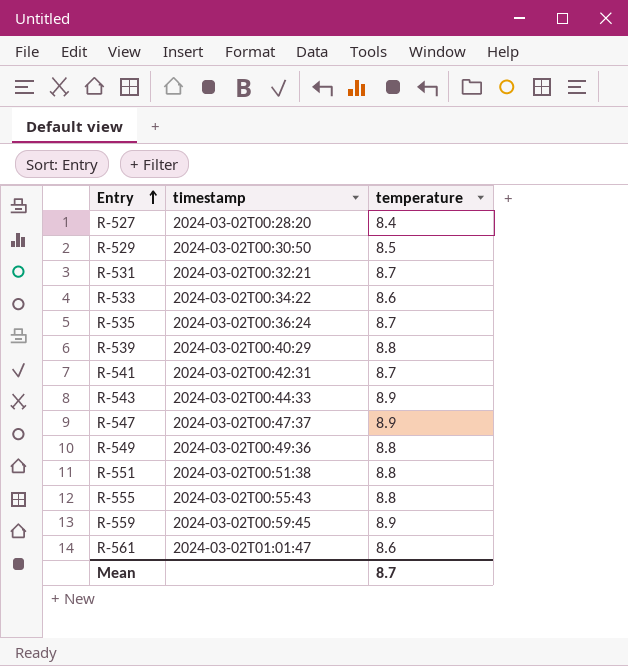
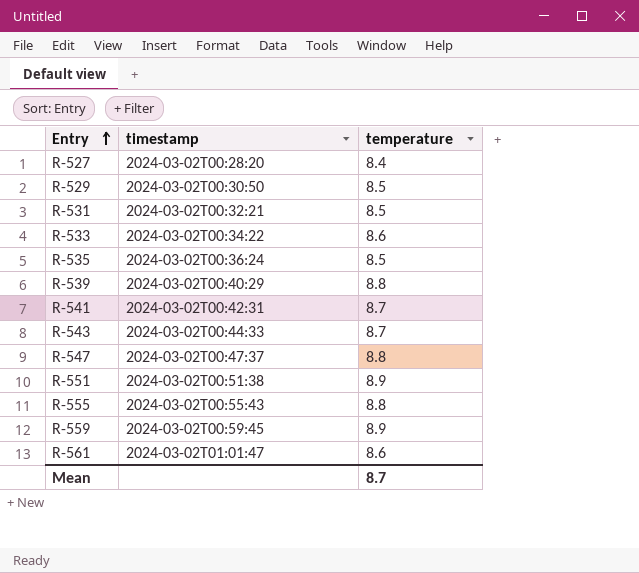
row R-549: 2024-03-02T00:49:36 | 8.8 -> none
R-531 | temperature: 8.7 -> 8.5
R-535 | temperature: 8.7 -> 8.5
R-543 | temperature: 8.9 -> 8.7
R-547 | temperature: 8.9 -> 8.8
R-551 | temperature: 8.8 -> 8.9

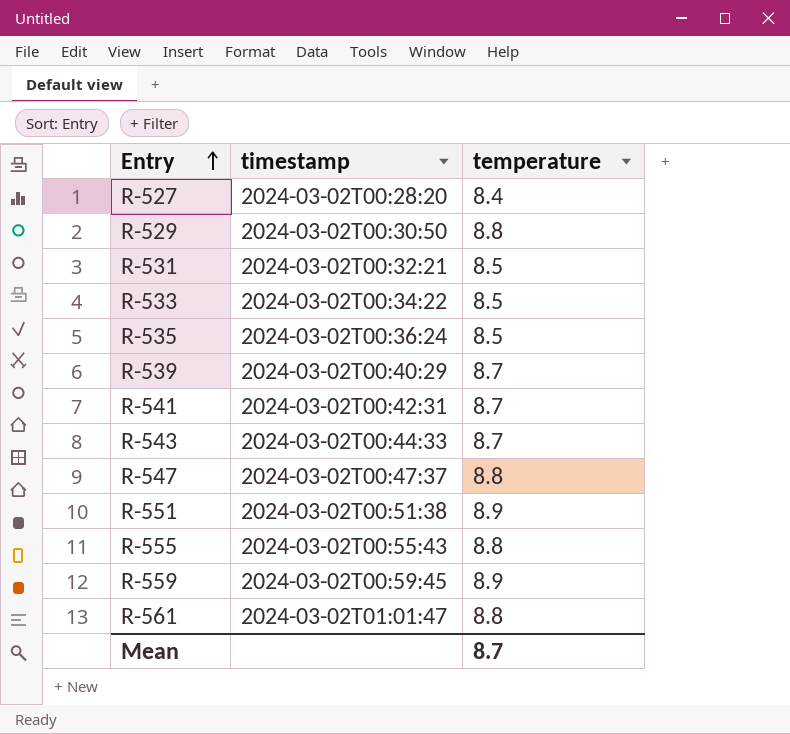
R-529 | temperature: 8.5 -> 8.8
R-533 | temperature: 8.6 -> 8.5
R-539 | temperature: 8.8 -> 8.7
R-561 | temperature: 8.6 -> 8.8

